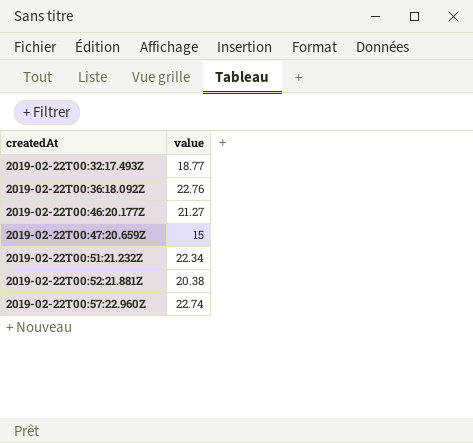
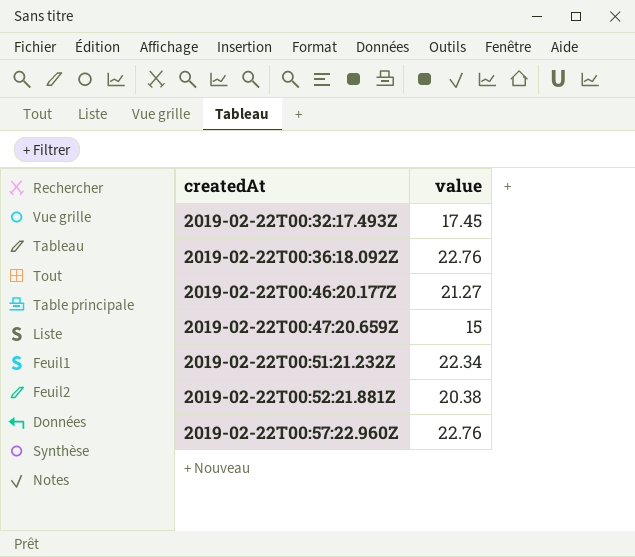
2019-02-22T00:32:17.493Z | value: 18.77 -> 17.45
2019-02-22T00:57:22.960Z | value: 22.74 -> 22.76

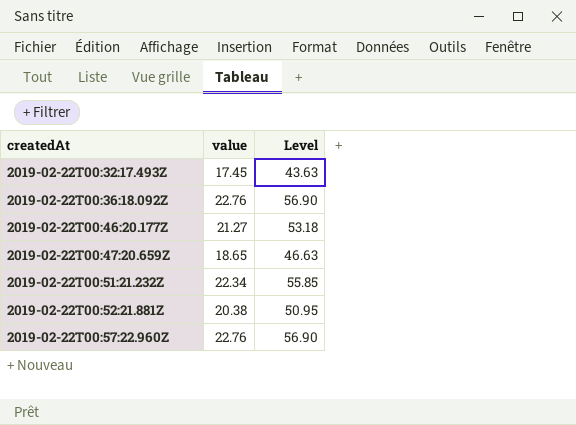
column Level | formula: none -> [value] * 2.5
2019-02-22T00:47:20.659Z | value: 15 -> 18.65

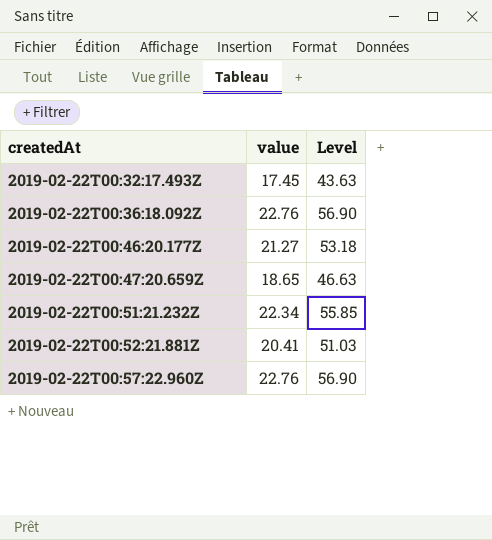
2019-02-22T00:52:21.881Z | value: 20.38 -> 20.41
2019-02-22T00:52:21.881Z | Level: 50.95 -> 51.03

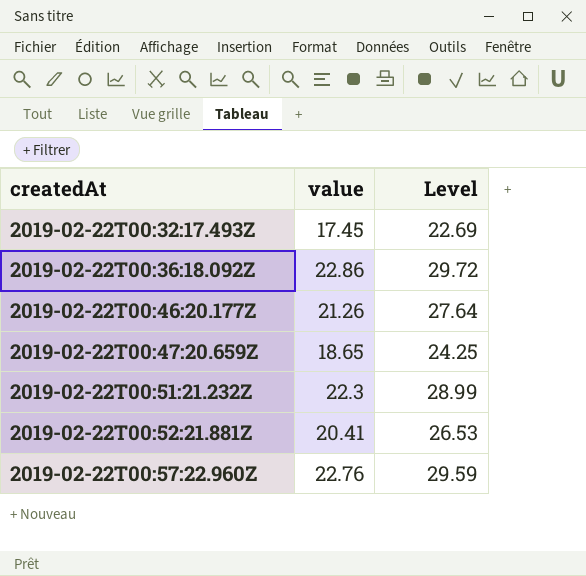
column Level | formula: [value] * 2.5 -> [value] * 1.3
2019-02-22T00:36:18.092Z | value: 22.76 -> 22.86
2019-02-22T00:46:20.177Z | value: 21.27 -> 21.26
2019-02-22T00:51:21.232Z | value: 22.34 -> 22.3

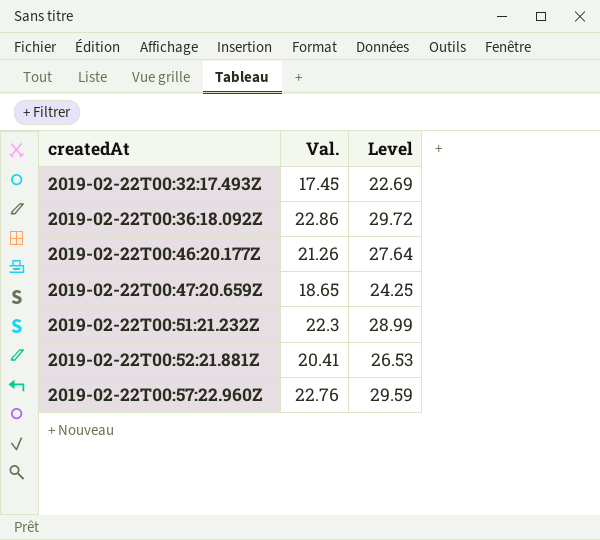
column name: value -> Val.

